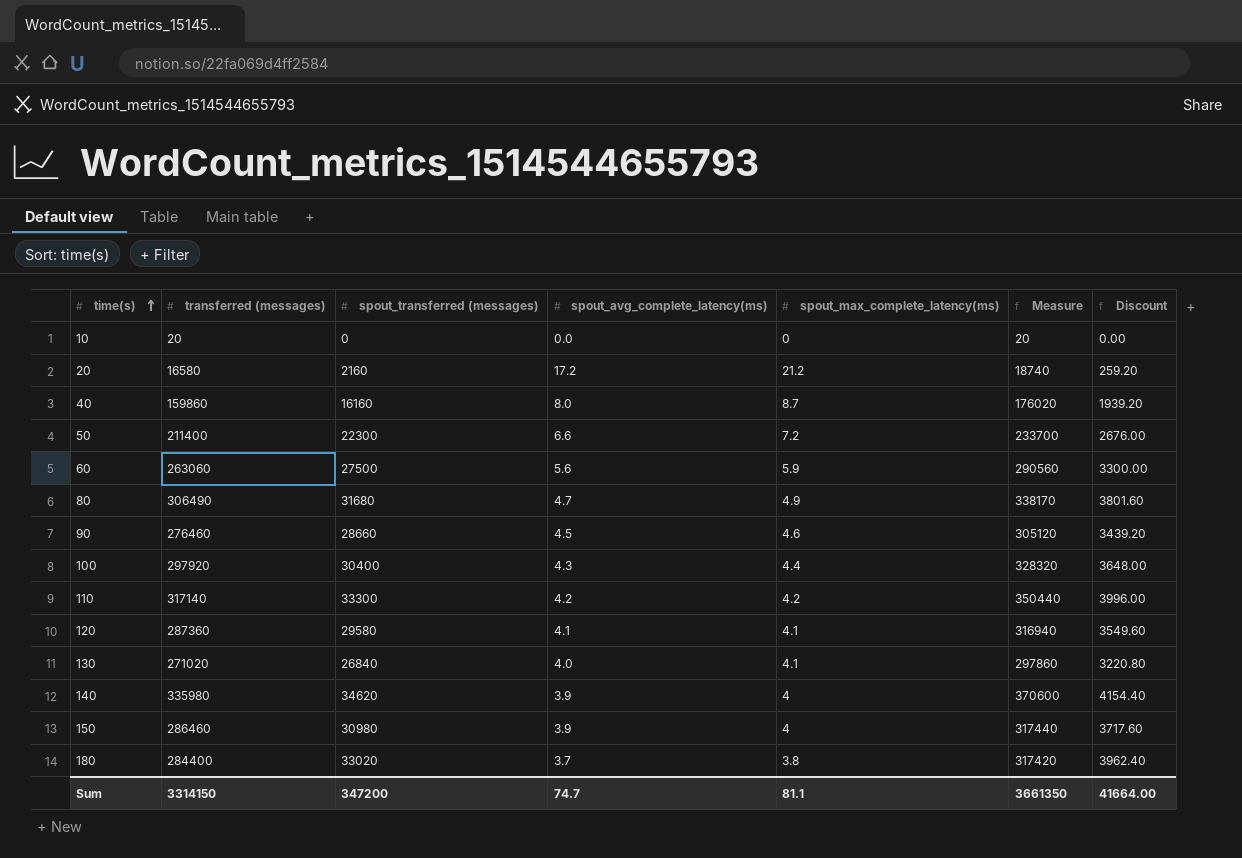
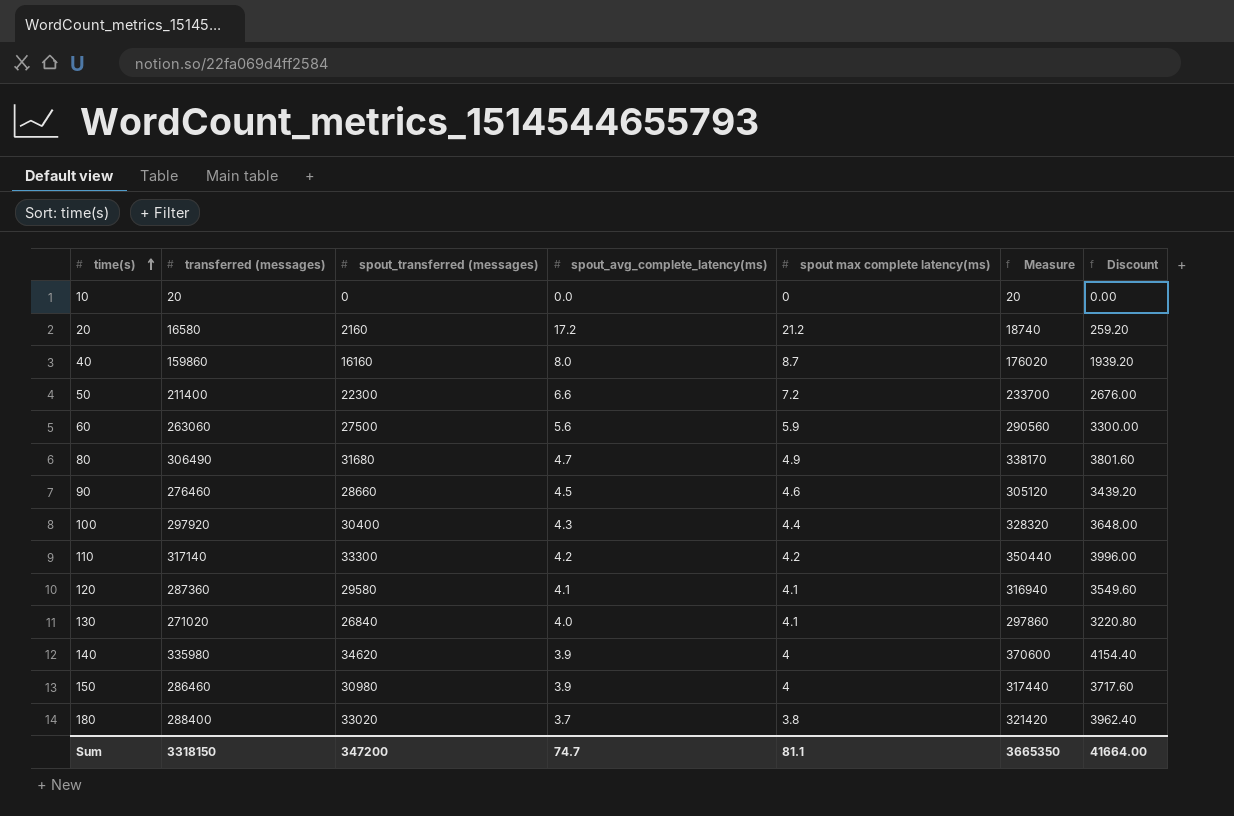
column name: spout_max_complete_latency(ms) -> spout max complete latency(ms)
180 | transferred (messages): 284400 -> 288400
180 | Measure: 317420 -> 321420
Sum | transferred (messages): 3314150 -> 3318150
Sum | Measure: 3661350 -> 3665350

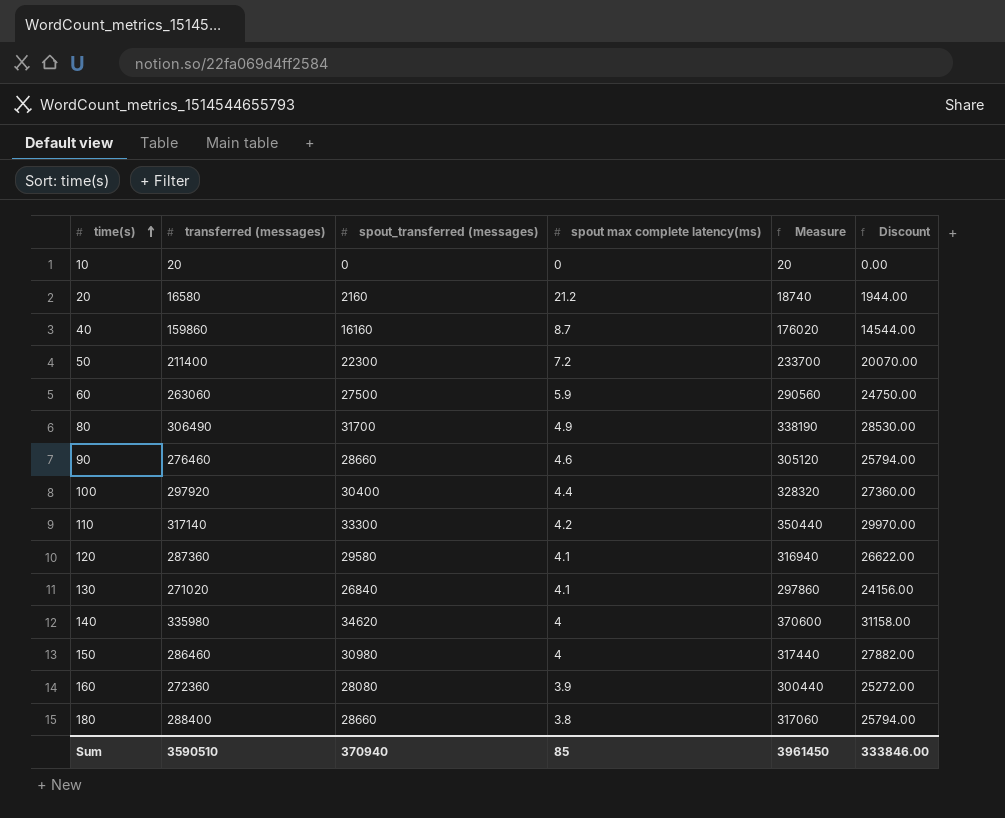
column spout_avg_complete_latency(ms) | position: 4 -> none
column Discount | formula: [spout_transferred (messages)] * 0.12 -> [spout_transferred (messages)] * 0.9
80 | spout_transferred (messages): 31680 -> 31700
80 | Measure: 338170 -> 338190
row 160: none -> 272360 | 28080 | 3.9 | 300440 | 25272.00
180 | spout_transferred (messages): 33020 -> 28660
180 | Measure: 321420 -> 317060
Sum | transferred (messages): 3318150 -> 3590510
Sum | spout_transferred (messages): 347200 -> 370940
Sum | spout max complete latency(ms): 81.1 -> 85
Sum | Measure: 3665350 -> 3961450
Sum | Discount: 41664.00 -> 333846.00

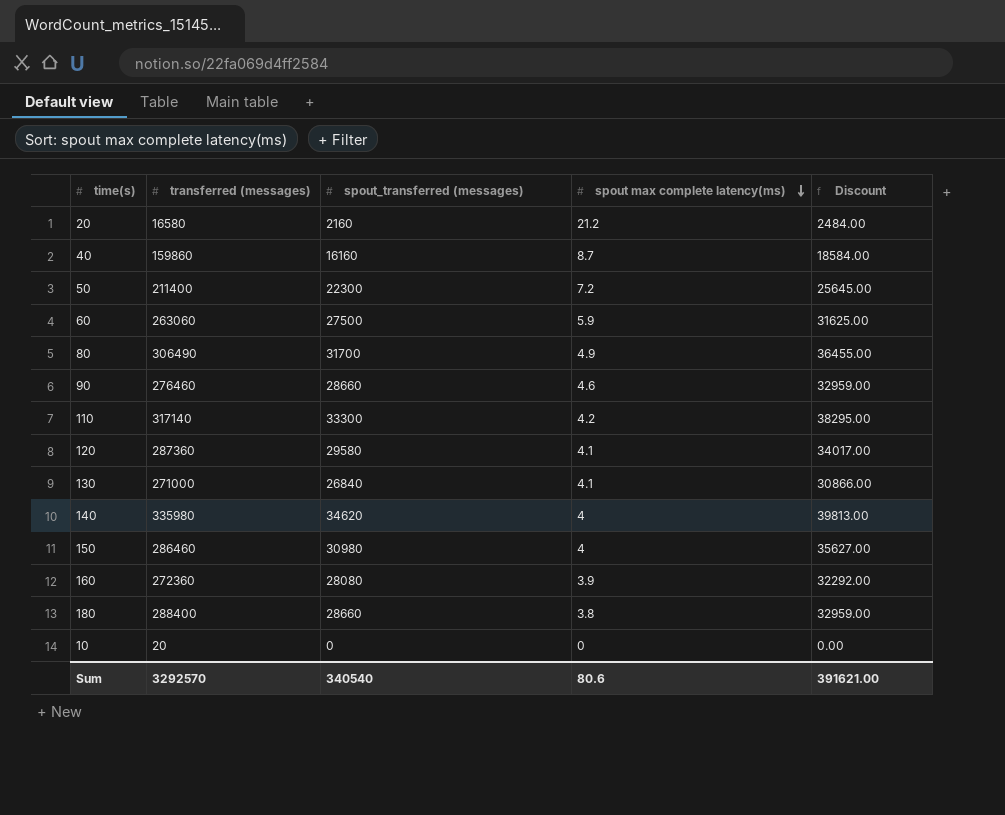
row order: time(s) ascending -> spout max complete latency(ms) descending
column Measure | formula: [transferred (messages)] + [spout_transferred (messages)] -> none
column Discount | formula: [spout_transferred (messages)] * 0.9 -> [spout_transferred (messages)] * 1.15
row 100: 297920 | 30400 | 4.4 | 328320 | 27360.00 -> none
130 | transferred (messages): 271020 -> 271000
Sum | transferred (messages): 3590510 -> 3292570
Sum | spout_transferred (messages): 370940 -> 340540
Sum | spout max complete latency(ms): 85 -> 80.6
Sum | Discount: 333846.00 -> 391621.00

